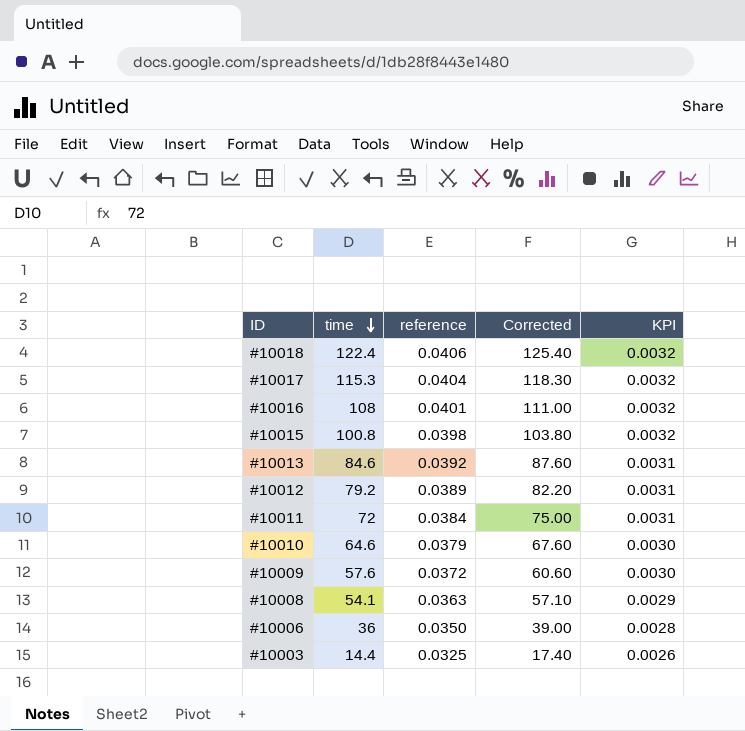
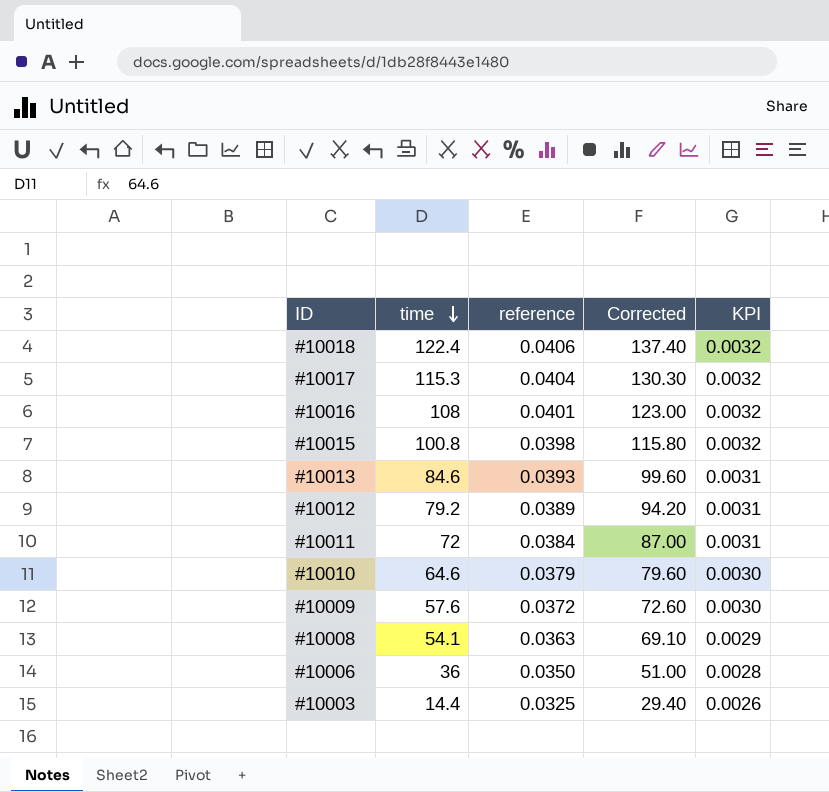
column Corrected | formula: [time] + 3 -> [time] + 15
#10013 | reference: 0.0392 -> 0.0393

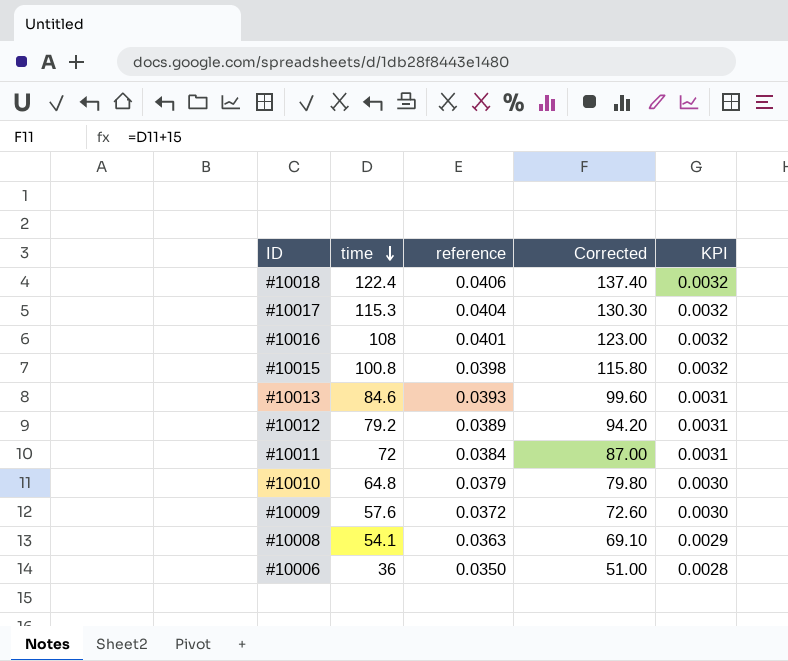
row #10003: 14.4 | 0.0325 | 29.40 | 0.0026 -> none
#10010 | time: 64.6 -> 64.8
#10010 | Corrected: 79.60 -> 79.80

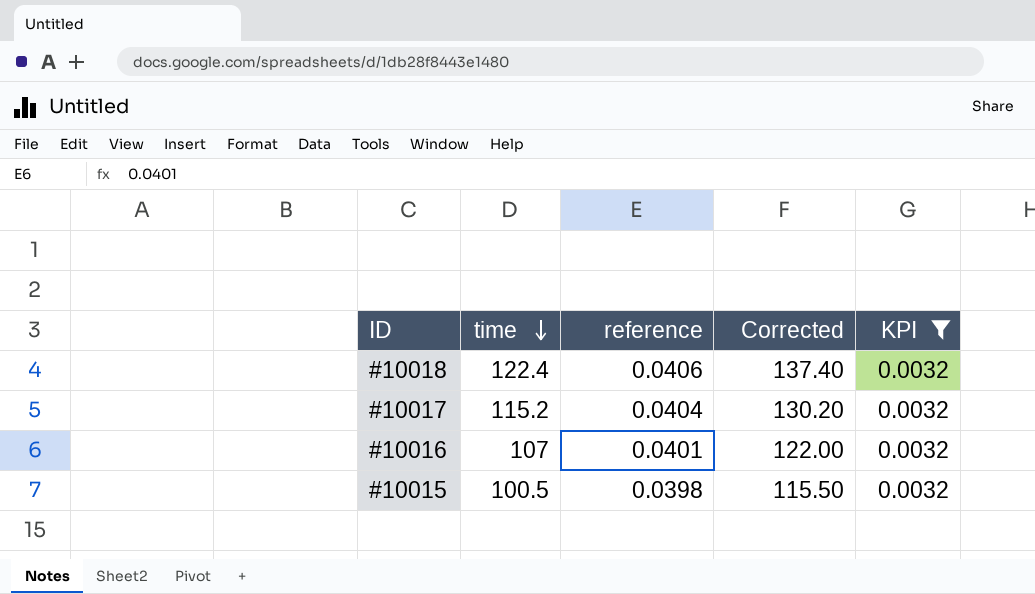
filter: none -> KPI = 0.0032
#10017 | time: 115.3 -> 115.2
#10017 | Corrected: 130.30 -> 130.20
#10016 | time: 108 -> 107
#10016 | Corrected: 123.00 -> 122.00
#10015 | time: 100.8 -> 100.5
#10015 | Corrected: 115.80 -> 115.50

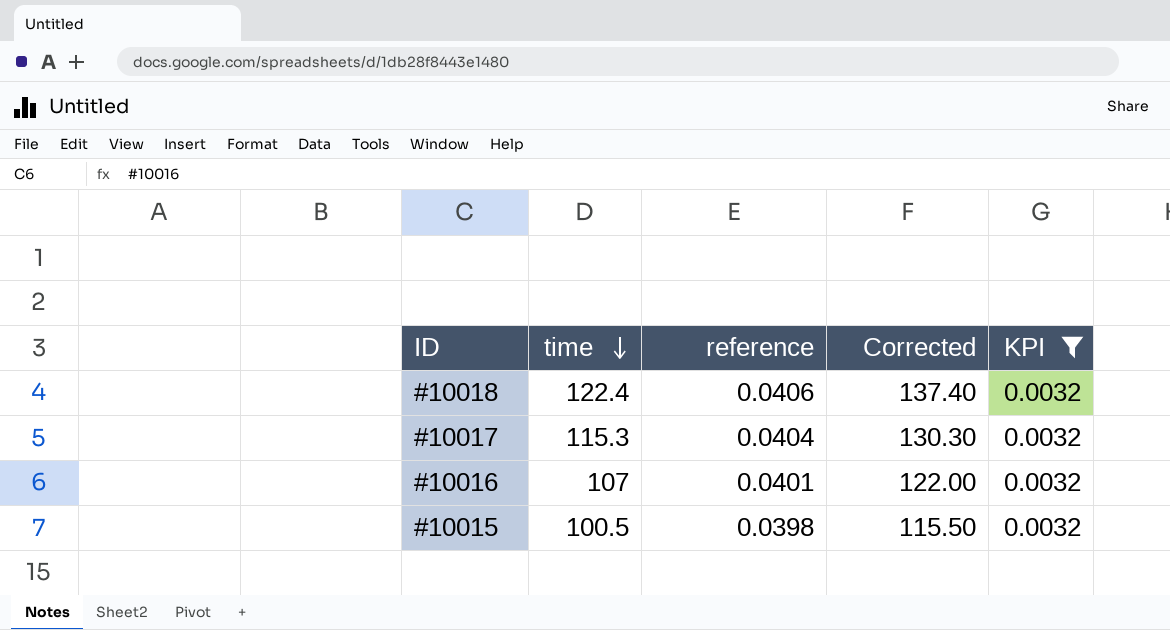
#10017 | time: 115.2 -> 115.3
#10017 | Corrected: 130.20 -> 130.30

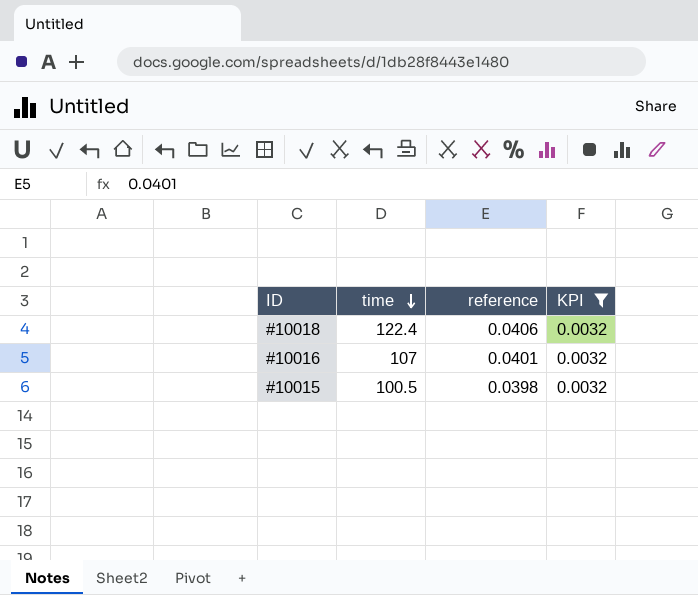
column Corrected | formula: [time] + 15 -> none
row #10017: 115.3 | 0.0404 | 130.30 | 0.0032 -> none

